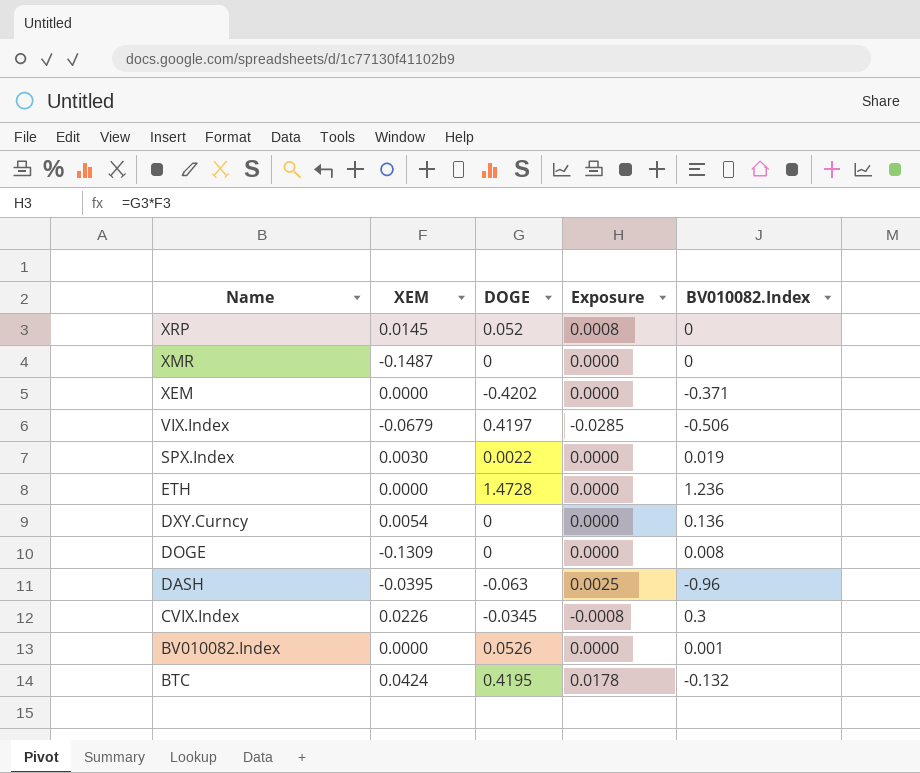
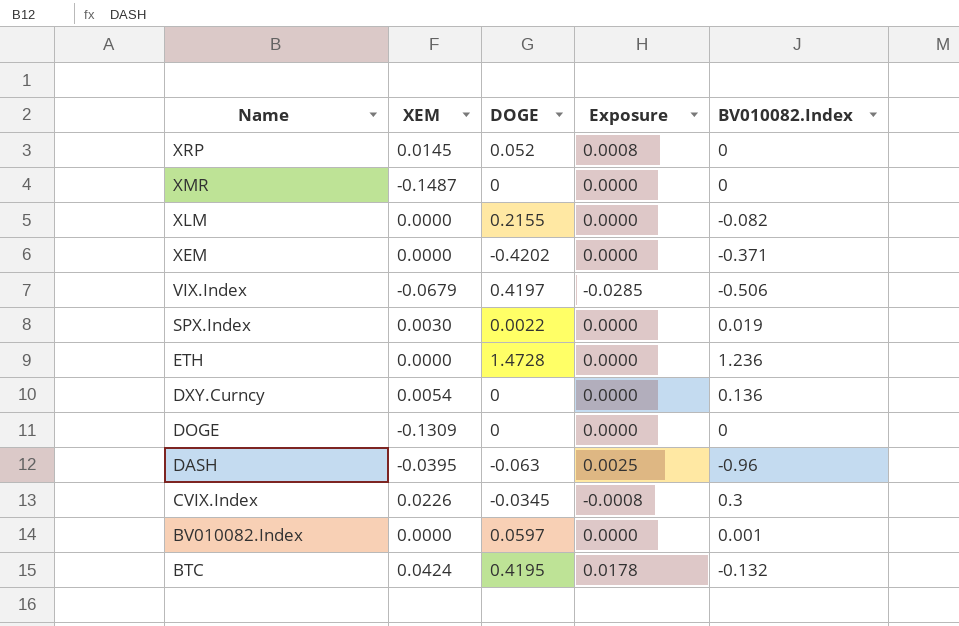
row XLM: none -> 0.0000 | 0.2155 | 0.0000 | -0.082
DOGE | BV010082.Index: 0.008 -> 0
BV010082.Index | DOGE: 0.0526 -> 0.0597

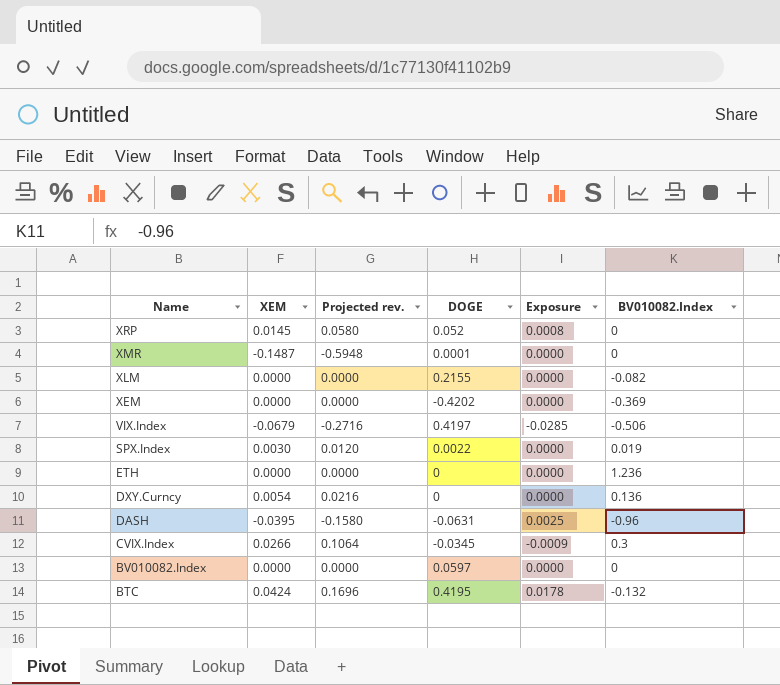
column Projected rev. | formula: none -> [XEM] * 4
row DOGE: -0.1309 | 0 | 0.0000 | 0 -> none
XMR | DOGE: 0 -> 0.0001
XEM | BV010082.Index: -0.371 -> -0.369
ETH | DOGE: 1.4728 -> 0
DASH | DOGE: -0.063 -> -0.0631
CVIX.Index | XEM: 0.0226 -> 0.0266
CVIX.Index | Exposure: -0.0008 -> -0.0009
BV010082.Index | BV010082.Index: 0.001 -> 0

